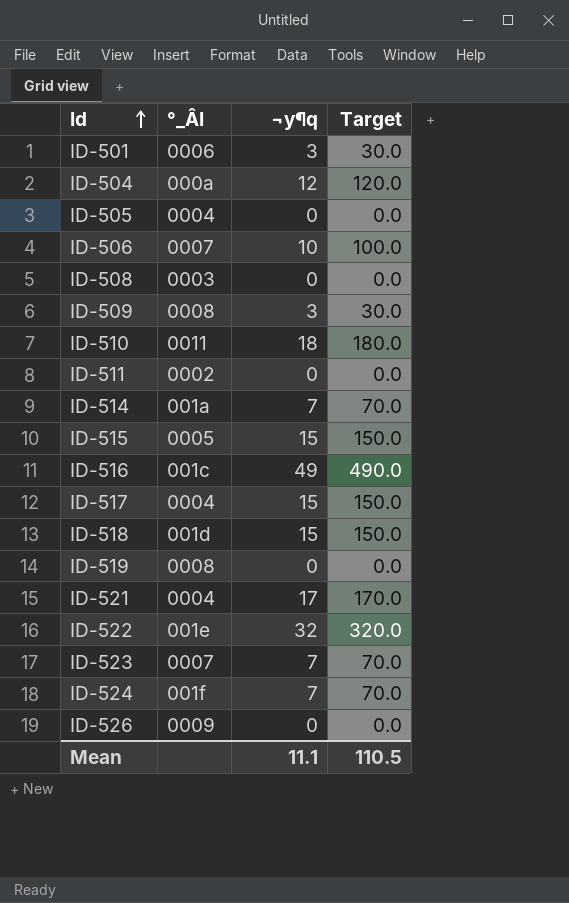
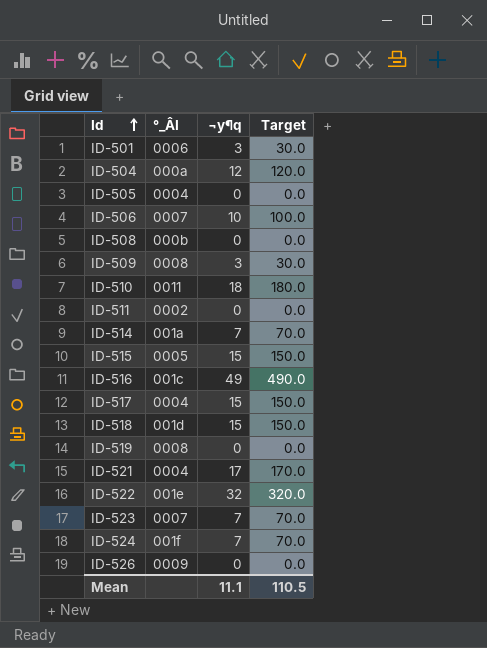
ID-508 | °_ÂI: 0003 -> 000b

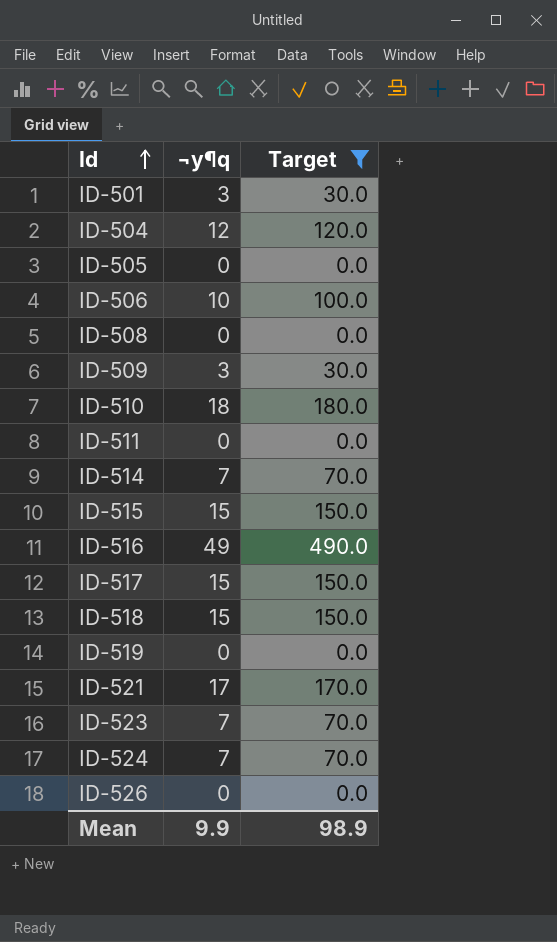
filter: none -> Target != 320.0
column °_ÂI | position: 2 -> none
Mean | ¬y¶q: 11.1 -> 9.9
Mean | Target: 110.5 -> 98.9

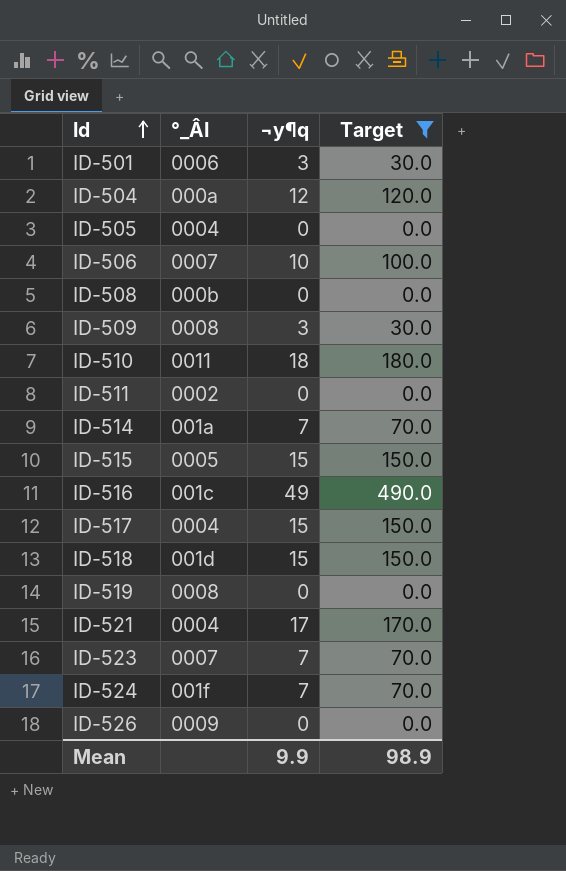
column °_ÂI | position: none -> 2

